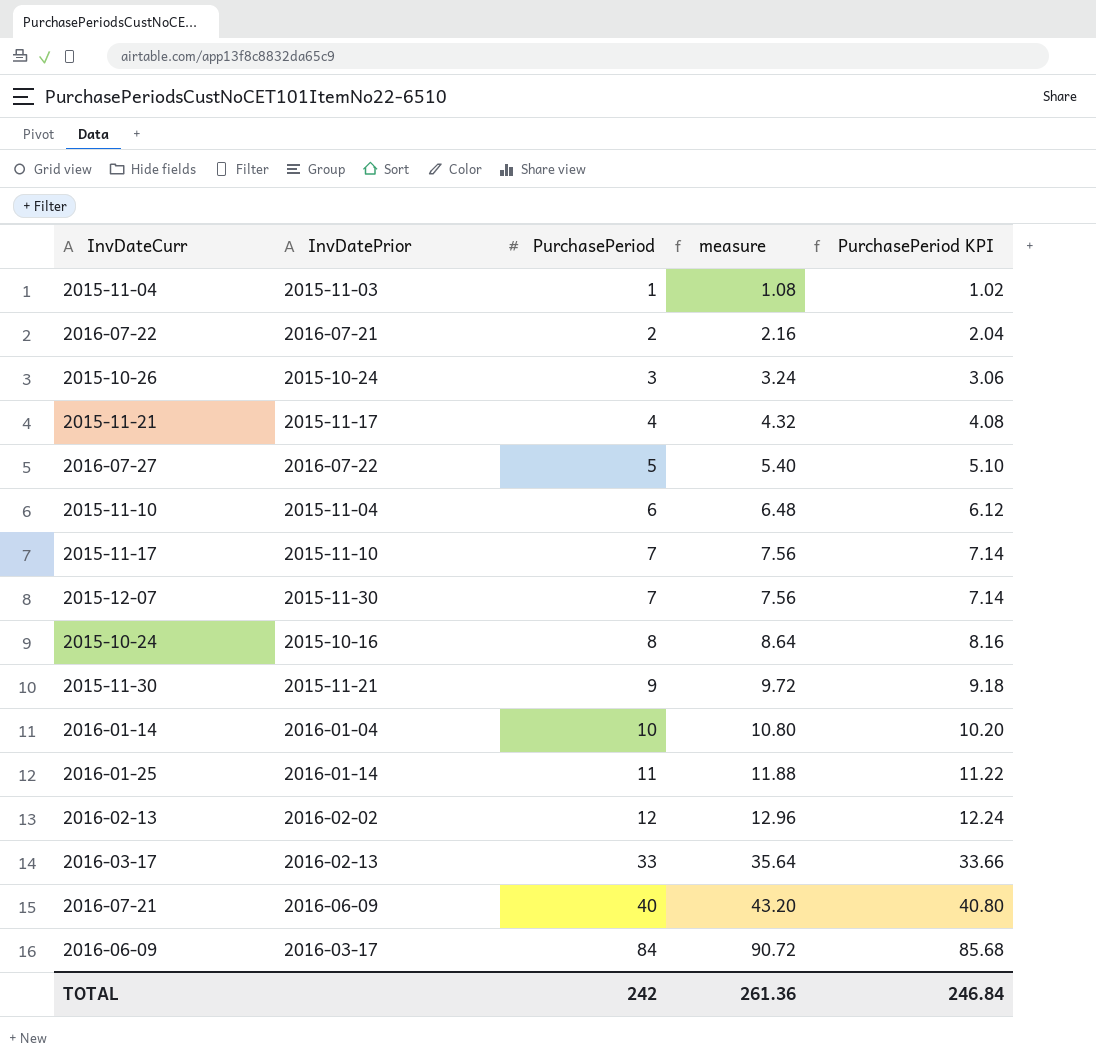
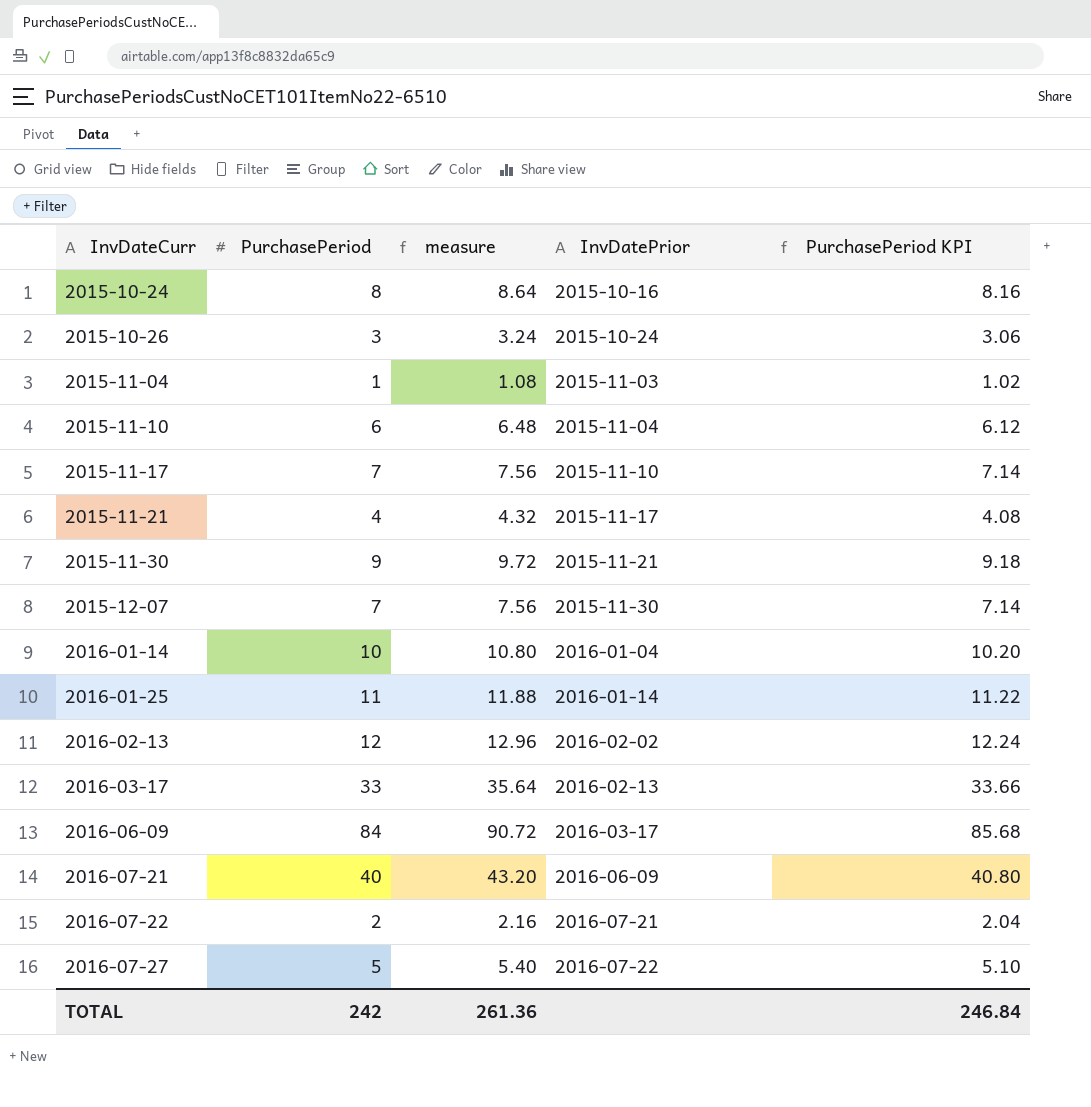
row order: PurchasePeriod ascending -> InvDateCurr ascending
column InvDatePrior | position: 2 -> 4

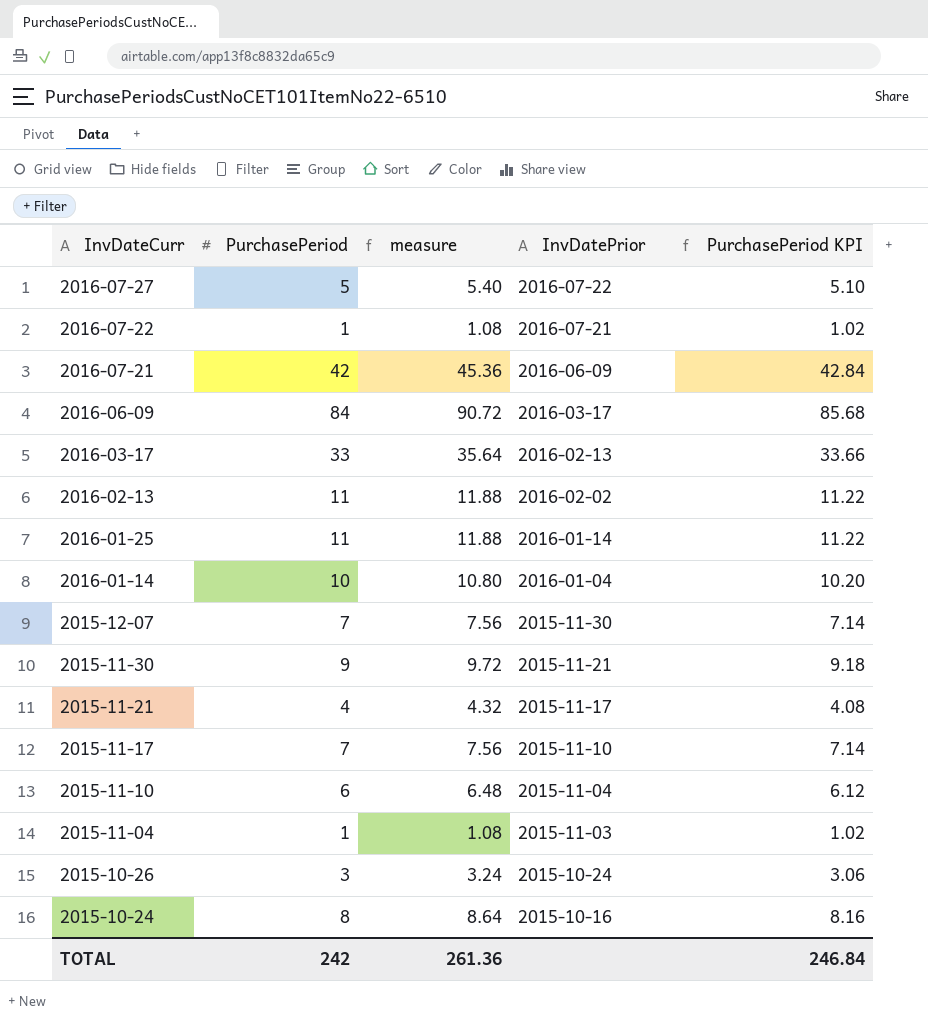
row order: InvDateCurr ascending -> InvDateCurr descending
2016-07-22 | PurchasePeriod: 2 -> 1
2016-07-22 | measure: 2.16 -> 1.08
2016-07-22 | PurchasePeriod KPI: 2.04 -> 1.02
2016-07-21 | PurchasePeriod: 40 -> 42
2016-07-21 | measure: 43.20 -> 45.36
2016-07-21 | PurchasePeriod KPI: 40.80 -> 42.84
2016-02-13 | PurchasePeriod: 12 -> 11
2016-02-13 | measure: 12.96 -> 11.88
2016-02-13 | PurchasePeriod KPI: 12.24 -> 11.22

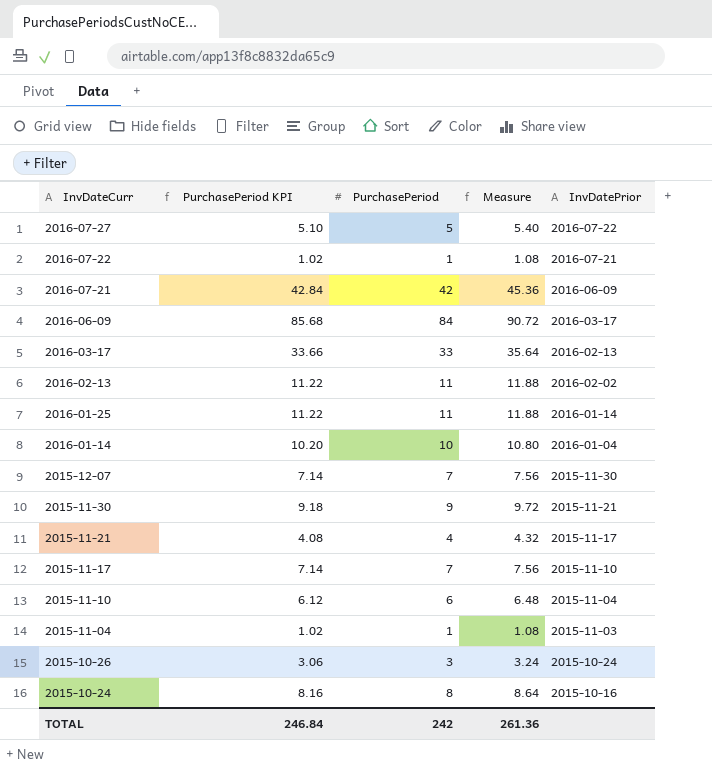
column PurchasePeriod KPI | position: 5 -> 2
column name: measure -> Measure

